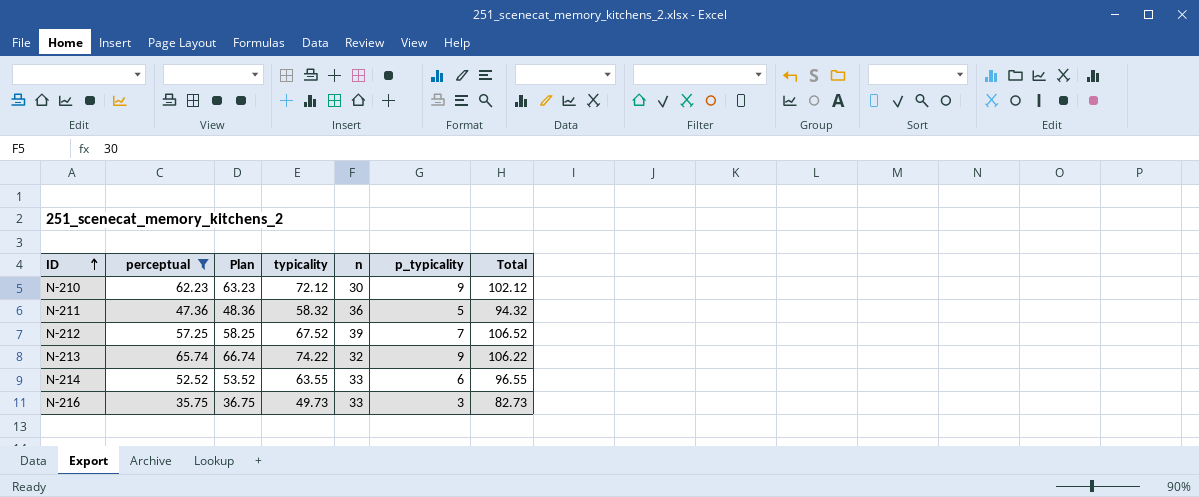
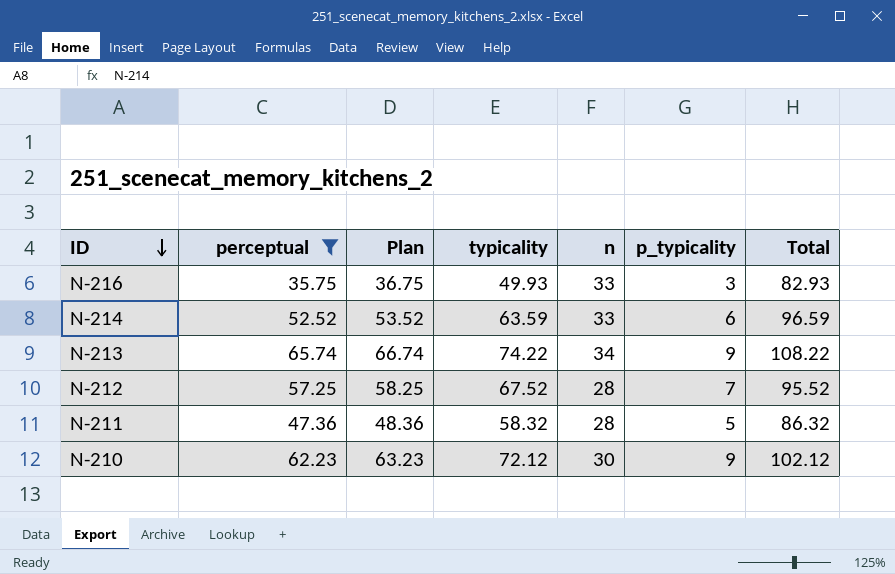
row order: ID ascending -> ID descending
N-216 | typicality: 49.73 -> 49.93
N-216 | Total: 82.73 -> 82.93
N-214 | typicality: 63.55 -> 63.59
N-214 | Total: 96.55 -> 96.59
N-213 | n: 32 -> 34
N-213 | Total: 106.22 -> 108.22
N-212 | n: 39 -> 28
N-212 | Total: 106.52 -> 95.52
N-211 | n: 36 -> 28
N-211 | Total: 94.32 -> 86.32

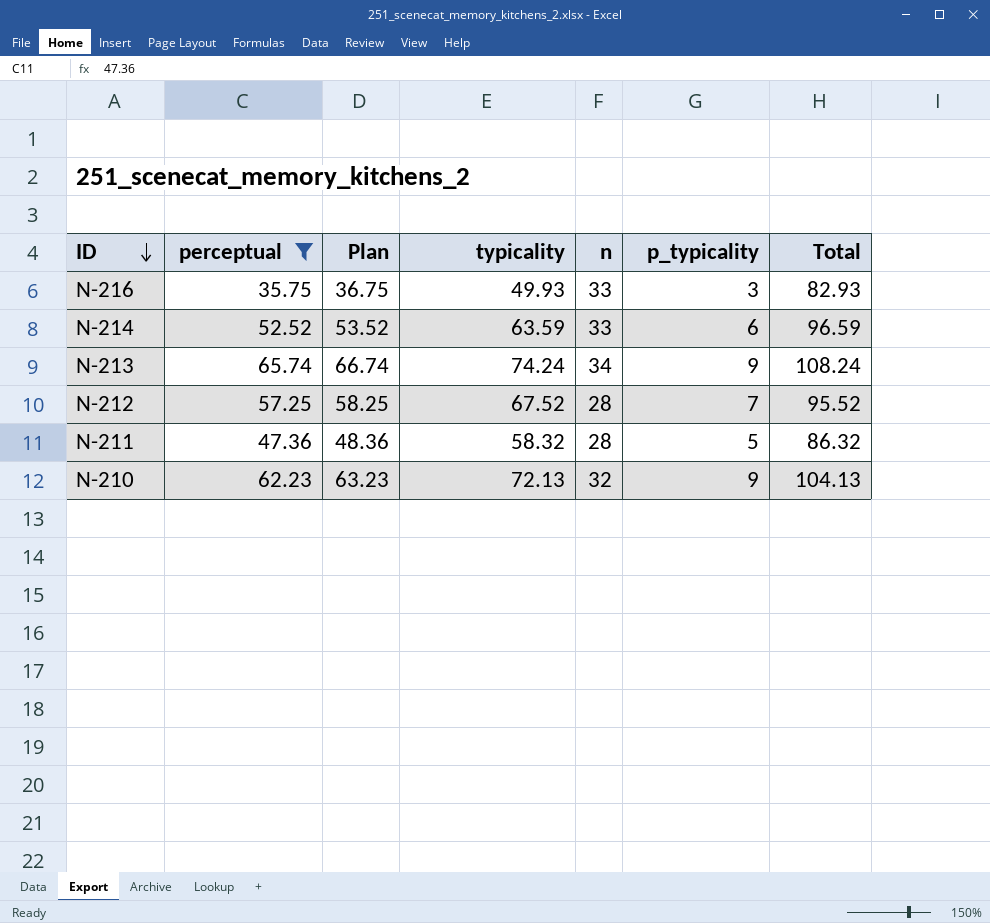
N-213 | typicality: 74.22 -> 74.24
N-213 | Total: 108.22 -> 108.24
N-210 | typicality: 72.12 -> 72.13
N-210 | n: 30 -> 32
N-210 | Total: 102.12 -> 104.13

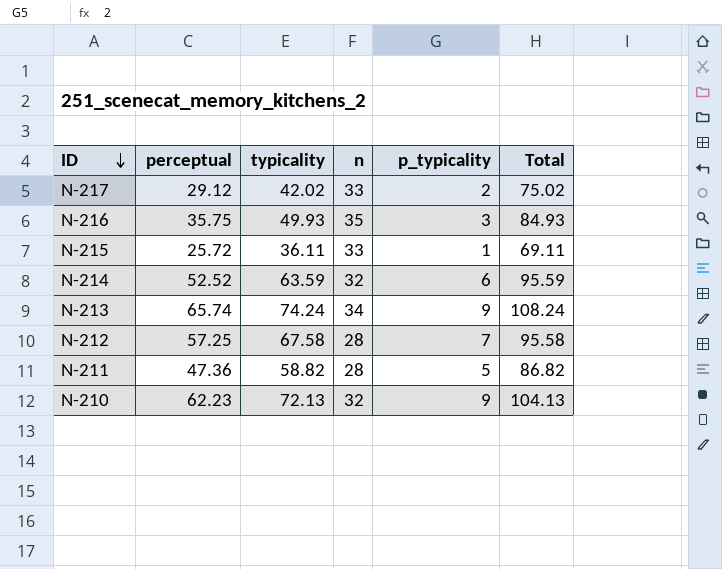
filter: perceptual >= 35.75 -> none
column Plan | formula: [perceptual] + 1 -> none
N-216 | n: 33 -> 35
N-216 | Total: 82.93 -> 84.93
N-214 | n: 33 -> 32
N-214 | Total: 96.59 -> 95.59
N-212 | typicality: 67.52 -> 67.58
N-212 | Total: 95.52 -> 95.58
N-211 | typicality: 58.32 -> 58.82
N-211 | Total: 86.32 -> 86.82

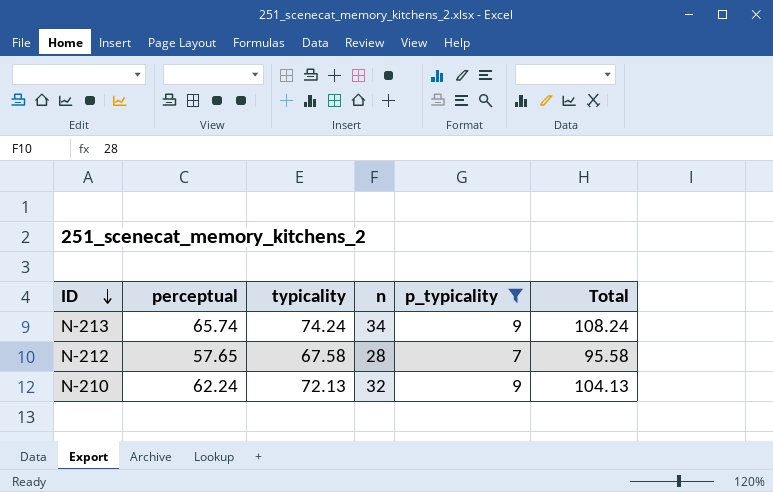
filter: none -> p_typicality >= 7
N-212 | perceptual: 57.25 -> 57.65
N-210 | perceptual: 62.23 -> 62.24

